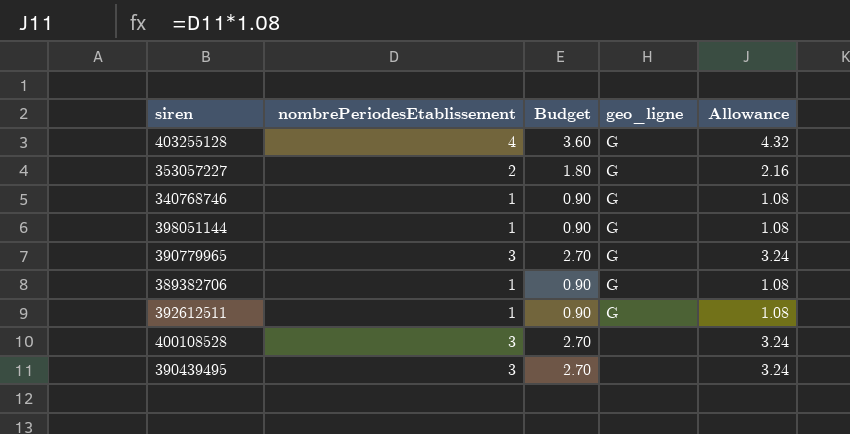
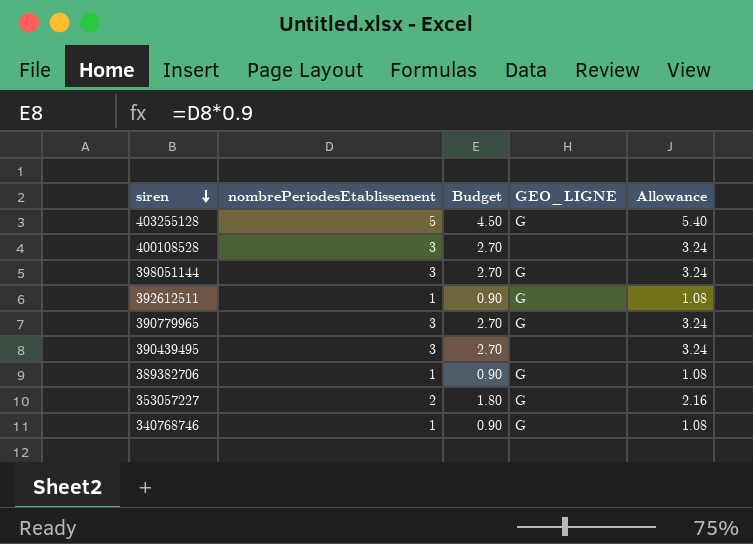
row order: none -> siren descending
column name: geo_ligne -> GEO_LIGNE
403255128 | nombrePeriodesEtablissement: 4 -> 5
403255128 | Budget: 3.60 -> 4.50
403255128 | Allowance: 4.32 -> 5.40
398051144 | nombrePeriodesEtablissement: 1 -> 3
398051144 | Budget: 0.90 -> 2.70
398051144 | Allowance: 1.08 -> 3.24

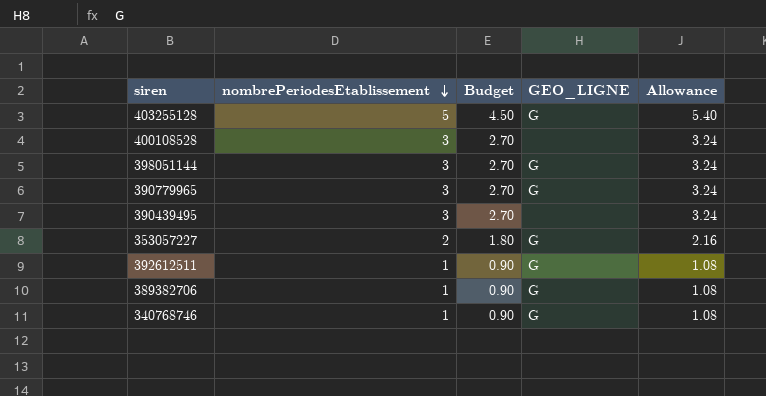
row order: siren descending -> nombrePeriodesEtablissement descending

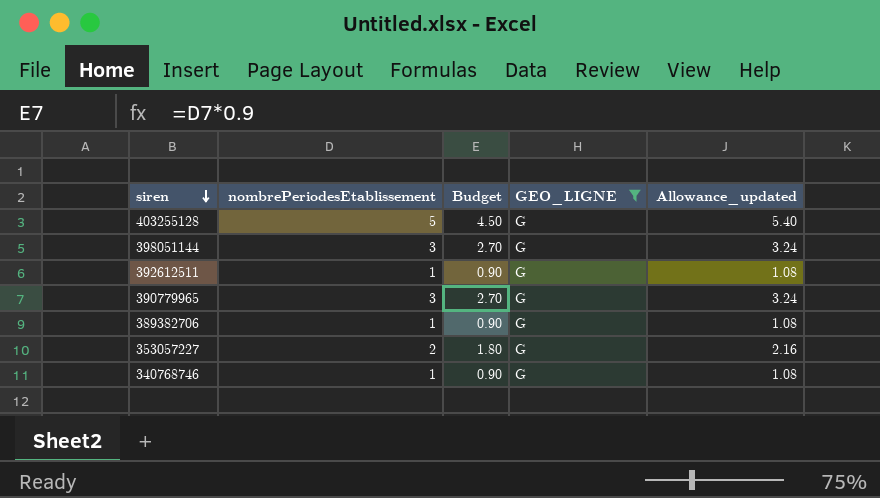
filter: none -> GEO_LIGNE = G
row order: nombrePeriodesEtablissement descending -> siren descending
column name: Allowance -> Allowance_updated

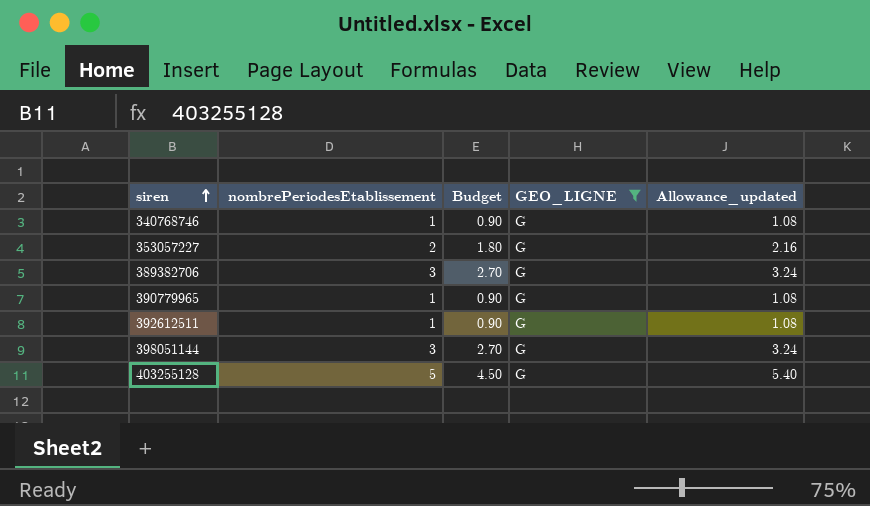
row order: siren descending -> siren ascending
389382706 | nombrePeriodesEtablissement: 1 -> 3
389382706 | Budget: 0.90 -> 2.70
389382706 | Allowance_updated: 1.08 -> 3.24
390779965 | nombrePeriodesEtablissement: 3 -> 1
390779965 | Budget: 2.70 -> 0.90
390779965 | Allowance_updated: 3.24 -> 1.08

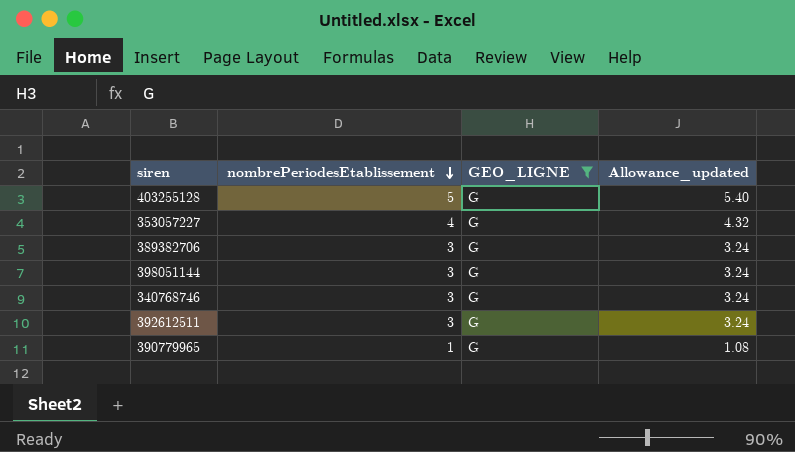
row order: siren ascending -> nombrePeriodesEtablissement descending
column Budget | formula: [nombrePeriodesEtablissement] * 0.9 -> none
353057227 | nombrePeriodesEtablissement: 2 -> 4
353057227 | Allowance_updated: 2.16 -> 4.32
340768746 | nombrePeriodesEtablissement: 1 -> 3
340768746 | Allowance_updated: 1.08 -> 3.24
392612511 | nombrePeriodesEtablissement: 1 -> 3
392612511 | Allowance_updated: 1.08 -> 3.24

